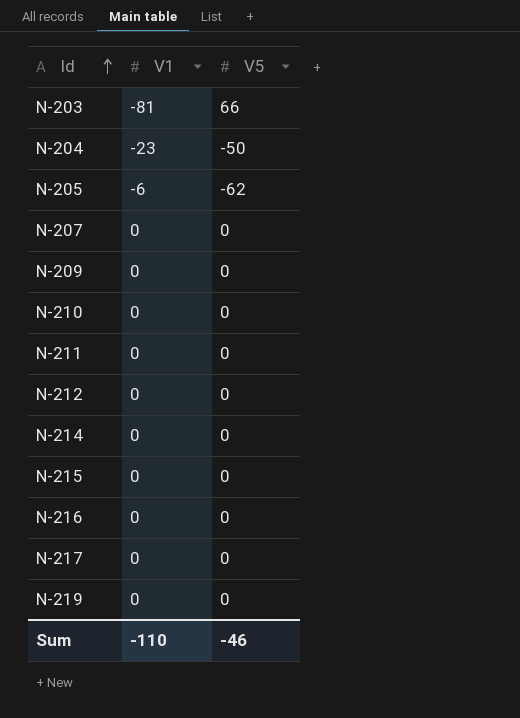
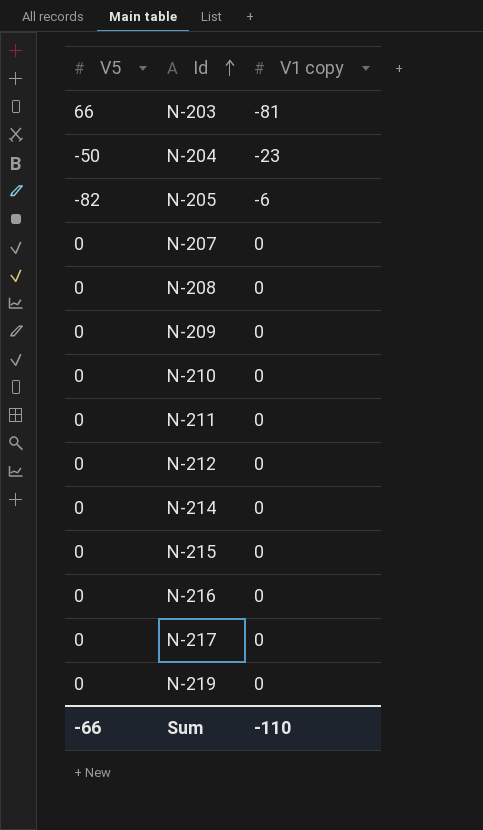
column V5 | position: 3 -> 1
column name: V1 -> V1 copy
N-205 | V5: -62 -> -82
row N-208: none -> 0 | 0
Sum | V5: -46 -> -66

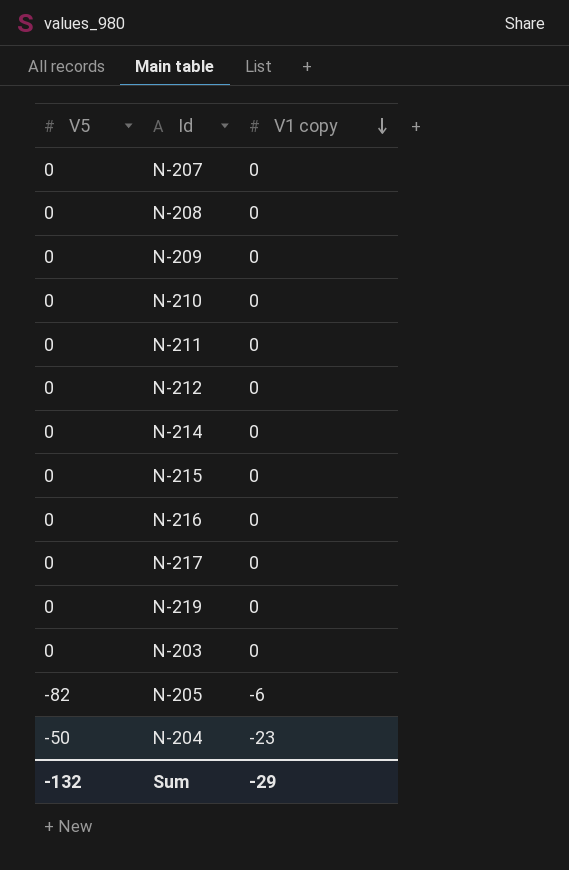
row order: Id ascending -> V1 copy descending
N-203 | V5: 66 -> 0
N-203 | V1 copy: -81 -> 0
Sum | V5: -66 -> -132
Sum | V1 copy: -110 -> -29

